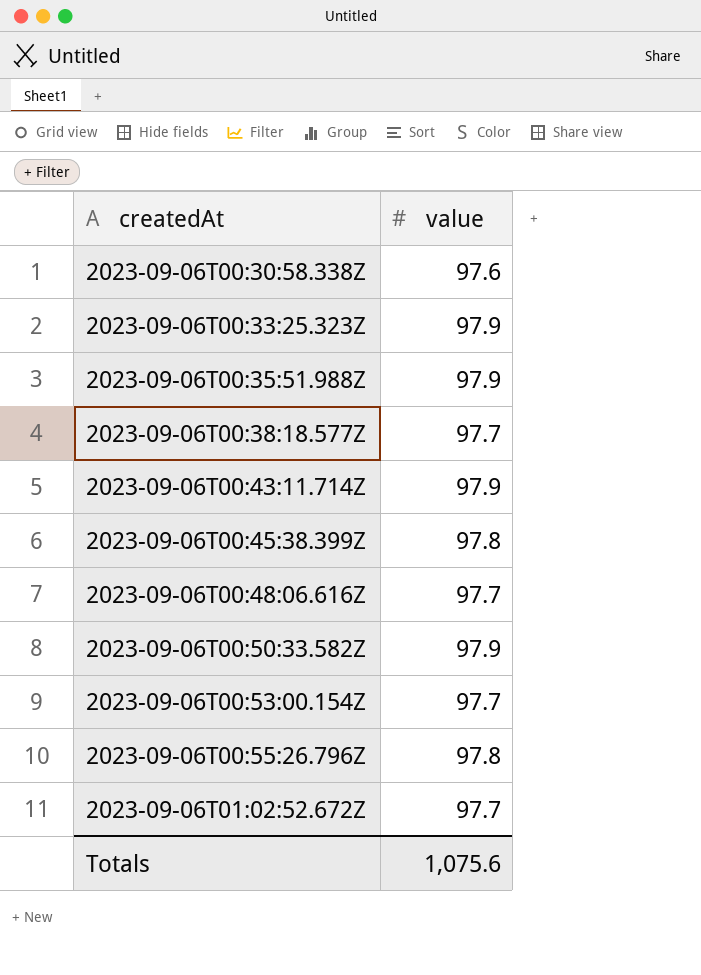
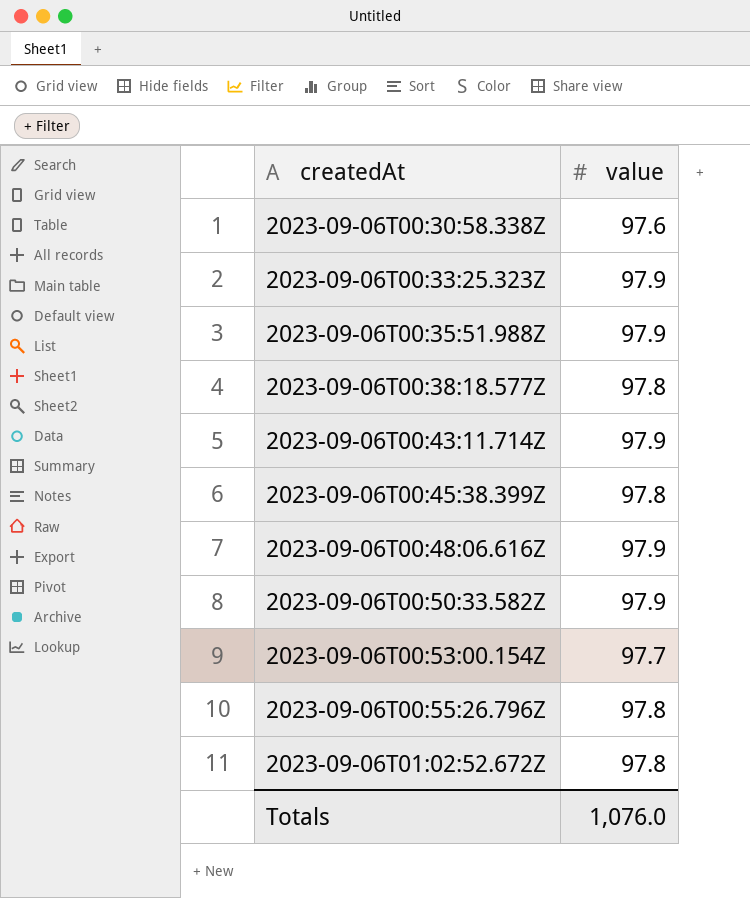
2023-09-06T00:38:18.577Z | value: 97.7 -> 97.8
2023-09-06T00:48:06.616Z | value: 97.7 -> 97.9
2023-09-06T01:02:52.672Z | value: 97.7 -> 97.8
Totals | value: 1,075.6 -> 1,076.0

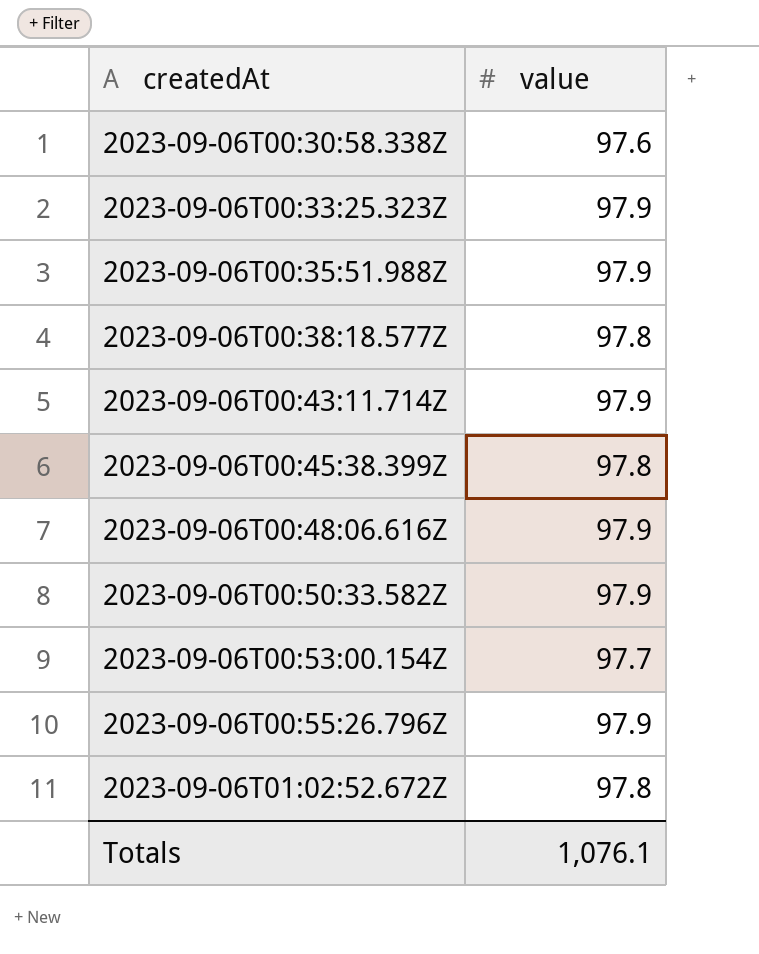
2023-09-06T00:55:26.796Z | value: 97.8 -> 97.9
Totals | value: 1,076.0 -> 1,076.1

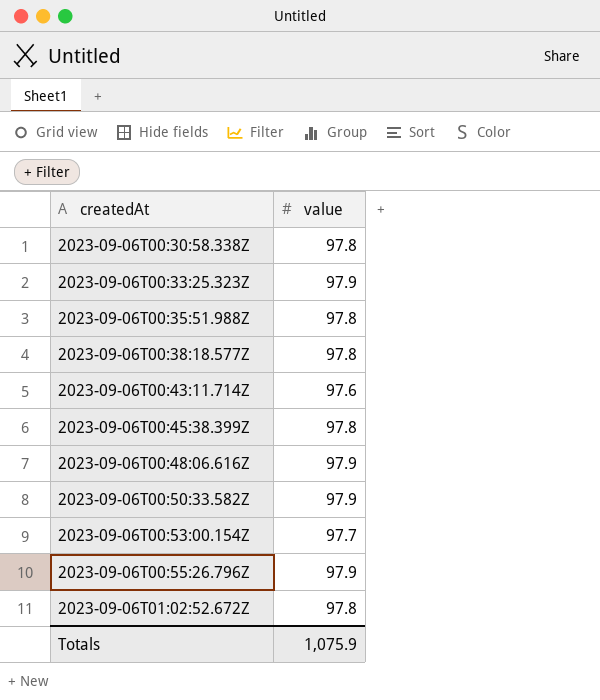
2023-09-06T00:30:58.338Z | value: 97.6 -> 97.8
2023-09-06T00:35:51.988Z | value: 97.9 -> 97.8
2023-09-06T00:43:11.714Z | value: 97.9 -> 97.6
Totals | value: 1,076.1 -> 1,075.9

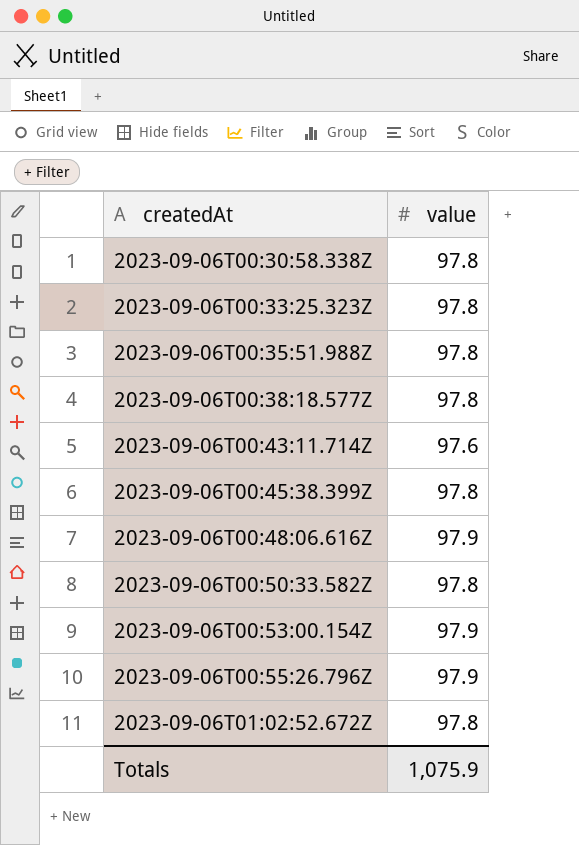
2023-09-06T00:33:25.323Z | value: 97.9 -> 97.8
2023-09-06T00:50:33.582Z | value: 97.9 -> 97.8
2023-09-06T00:53:00.154Z | value: 97.7 -> 97.9

